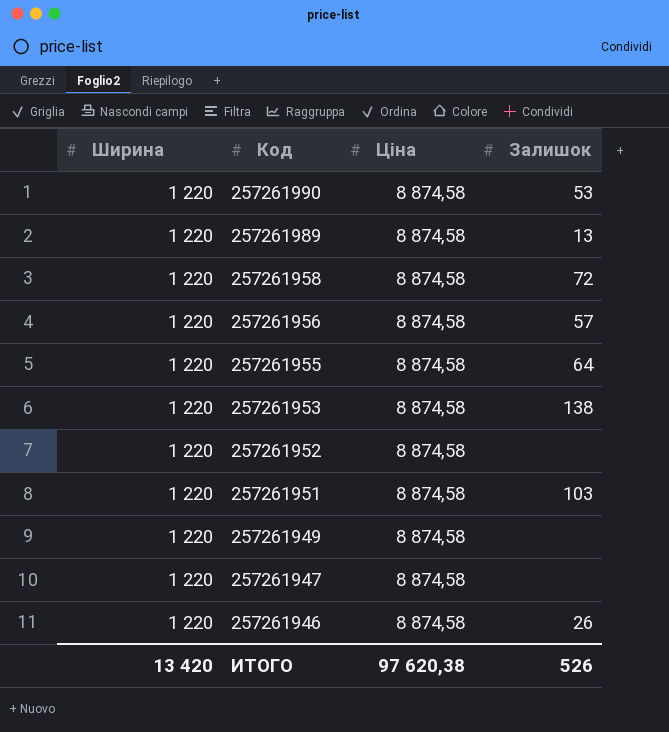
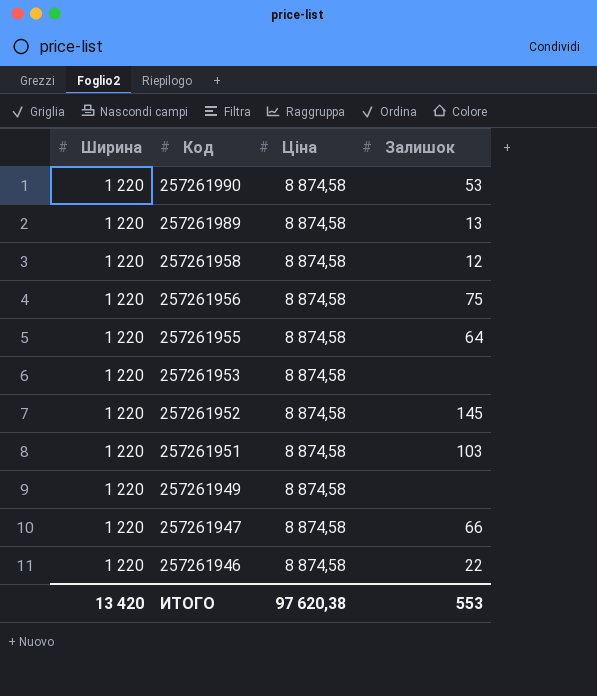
257261958 | Залишок: 72 -> 12
257261956 | Залишок: 57 -> 75
257261953 | Залишок: 138 -> none
257261952 | Залишок: none -> 145
257261947 | Залишок: none -> 66
257261946 | Залишок: 26 -> 22
ИТОГО | Залишок: 526 -> 553

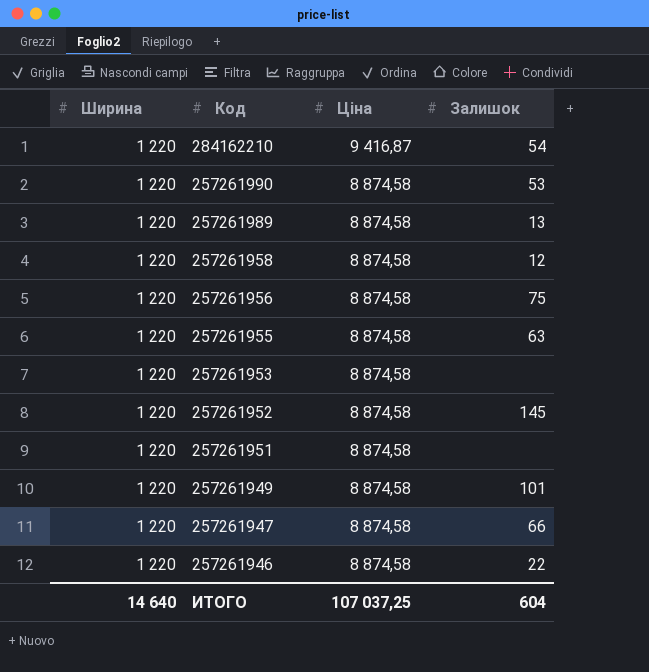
row 284162210: none -> 1 220 | 9 416,87 | 54
257261955 | Залишок: 64 -> 63
257261951 | Залишок: 103 -> none
257261949 | Залишок: none -> 101
ИТОГО | Ширина: 13 420 -> 14 640
ИТОГО | Ціна: 97 620,38 -> 107 037,25
ИТОГО | Залишок: 553 -> 604

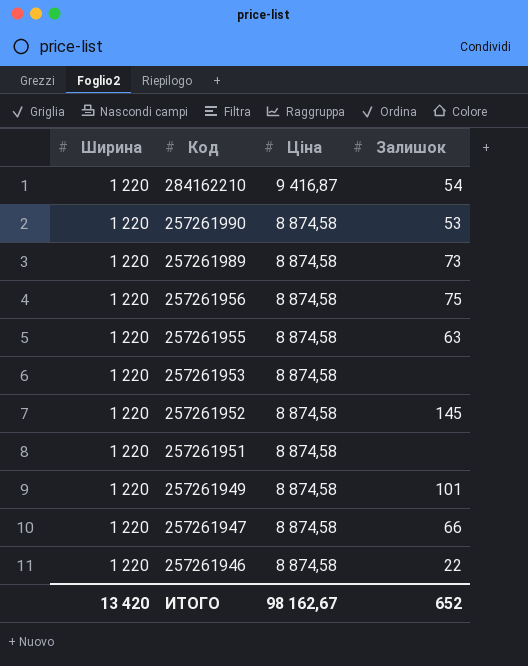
row 257261958: 1 220 | 8 874,58 | 12 -> none
257261989 | Залишок: 13 -> 73
ИТОГО | Ширина: 14 640 -> 13 420
ИТОГО | Ціна: 107 037,25 -> 98 162,67
ИТОГО | Залишок: 604 -> 652

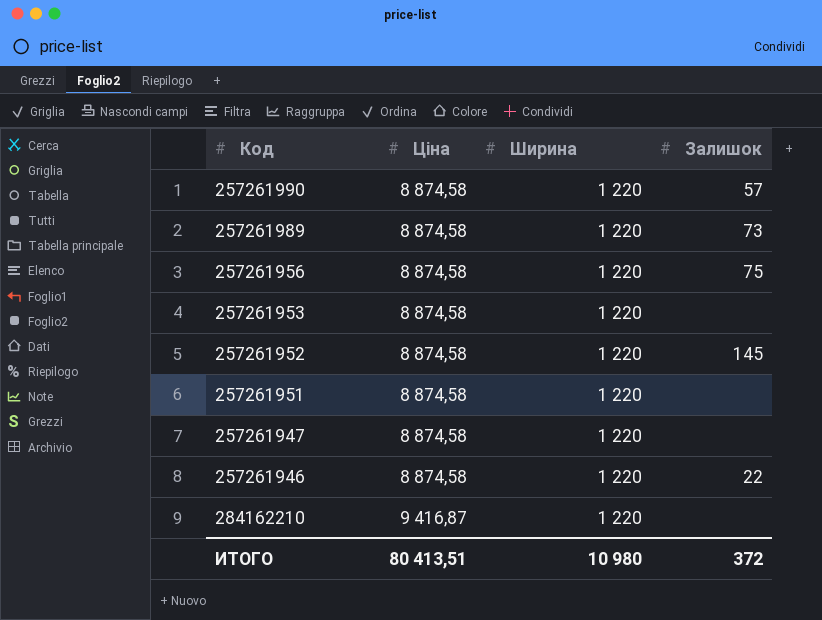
row order: Код descending -> Ціна ascending
column Ширина | position: 1 -> 3
row 257261955: 1 220 | 8 874,58 | 63 -> none
row 257261949: 1 220 | 8 874,58 | 101 -> none
257261990 | Залишок: 53 -> 57
257261947 | Залишок: 66 -> none
284162210 | Залишок: 54 -> none
ИТОГО | Ціна: 98 162,67 -> 80 413,51
ИТОГО | Ширина: 13 420 -> 10 980
ИТОГО | Залишок: 652 -> 372

